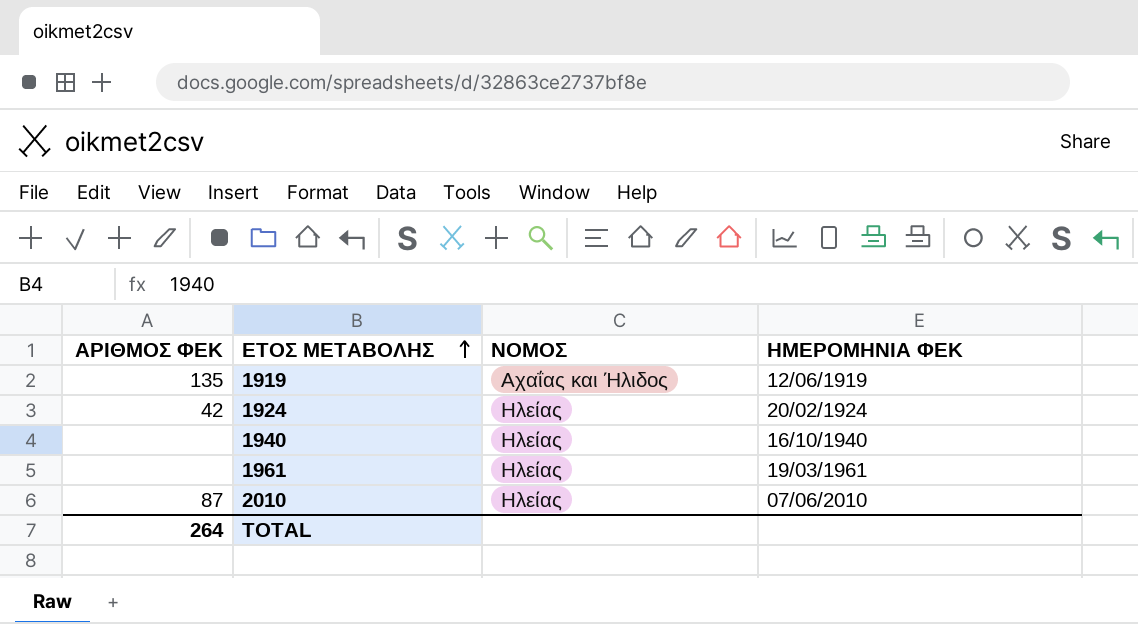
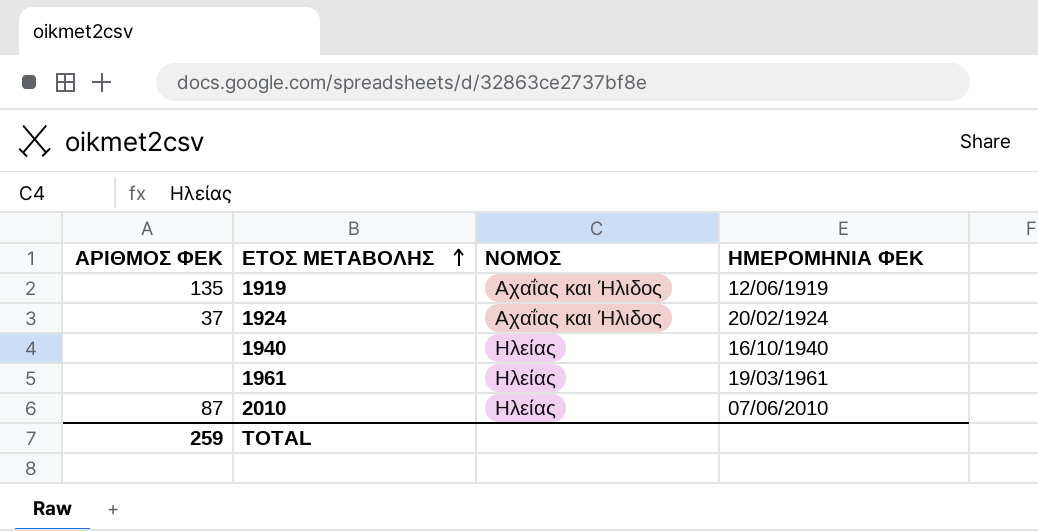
1924 | ΑΡΙΘΜΟΣ ΦΕΚ: 42 -> 37
1924 | ΝΟΜΟΣ: Ηλείας -> Αχαΐας και Ήλιδος
TOTAL | ΑΡΙΘΜΟΣ ΦΕΚ: 264 -> 259

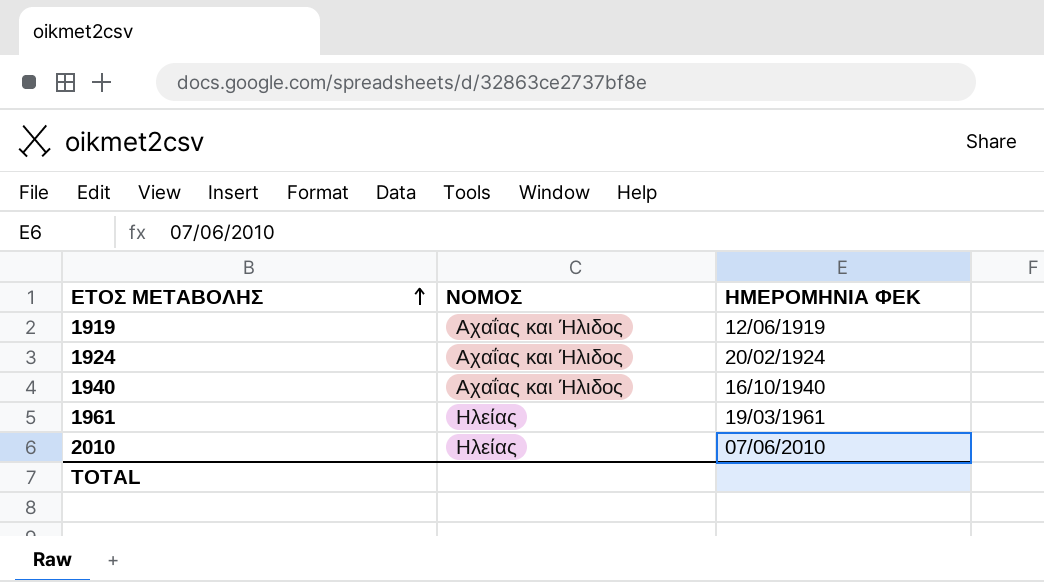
column ΑΡΙΘΜΟΣ ΦΕΚ | position: 1 -> none
1940 | ΝΟΜΟΣ: Ηλείας -> Αχαΐας και Ήλιδος

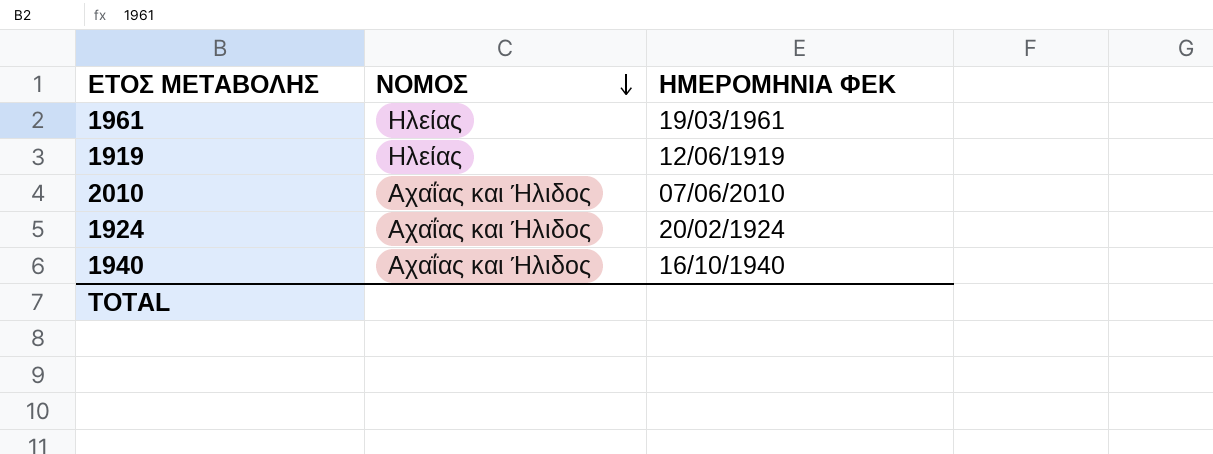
row order: ΕΤΟΣ ΜΕΤΑΒΟΛΗΣ ascending -> ΝΟΜΟΣ descending
1919 | ΝΟΜΟΣ: Αχαΐας και Ήλιδος -> Ηλείας
2010 | ΝΟΜΟΣ: Ηλείας -> Αχαΐας και Ήλιδος

